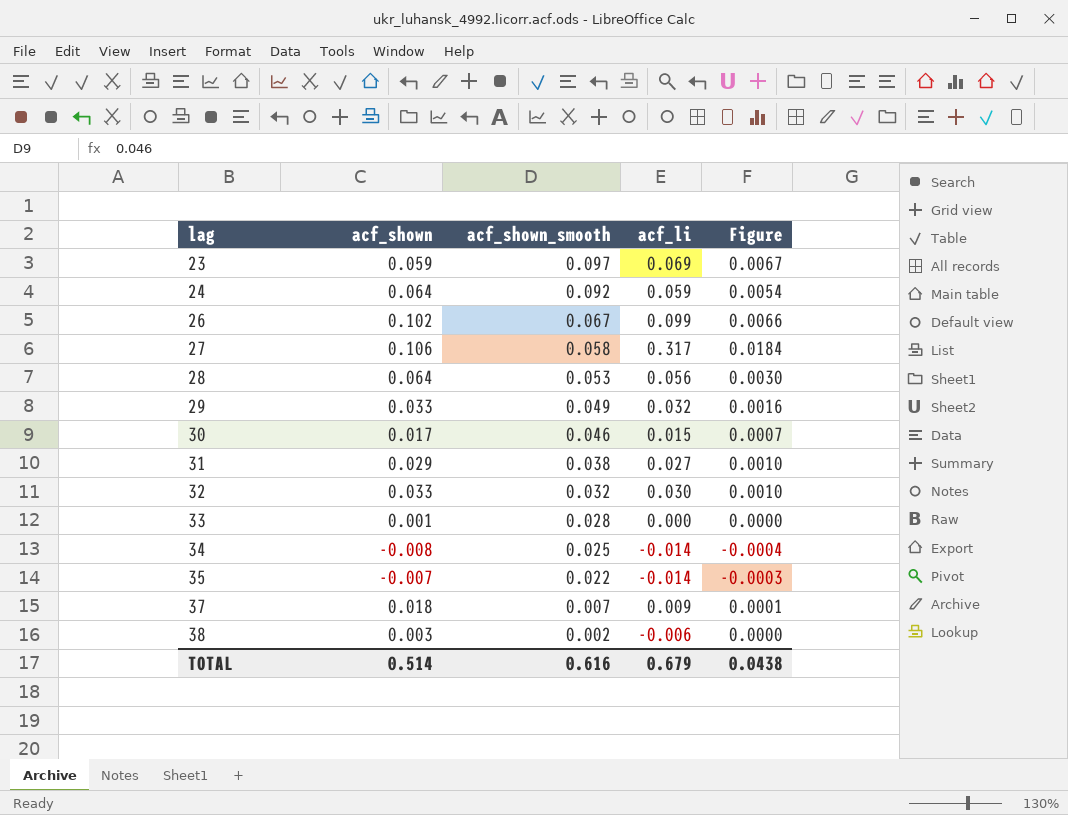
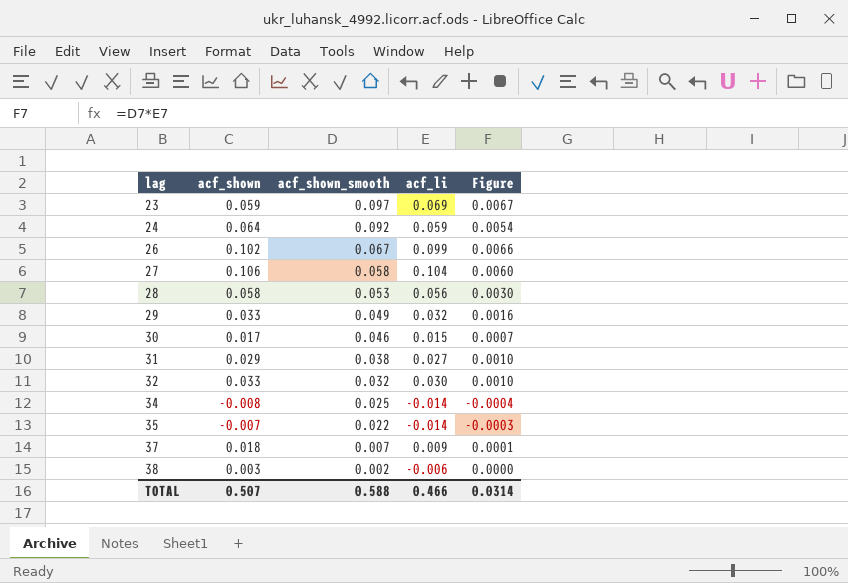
row 33: 0.001 | 0.028 | 0.000 | 0.0000 -> none
27 | acf_li: 0.317 -> 0.104
27 | Figure: 0.0184 -> 0.0060
28 | acf_shown: 0.064 -> 0.058
TOTAL | acf_shown: 0.514 -> 0.507
TOTAL | acf_shown_smooth: 0.616 -> 0.588
TOTAL | acf_li: 0.679 -> 0.466
TOTAL | Figure: 0.0438 -> 0.0314

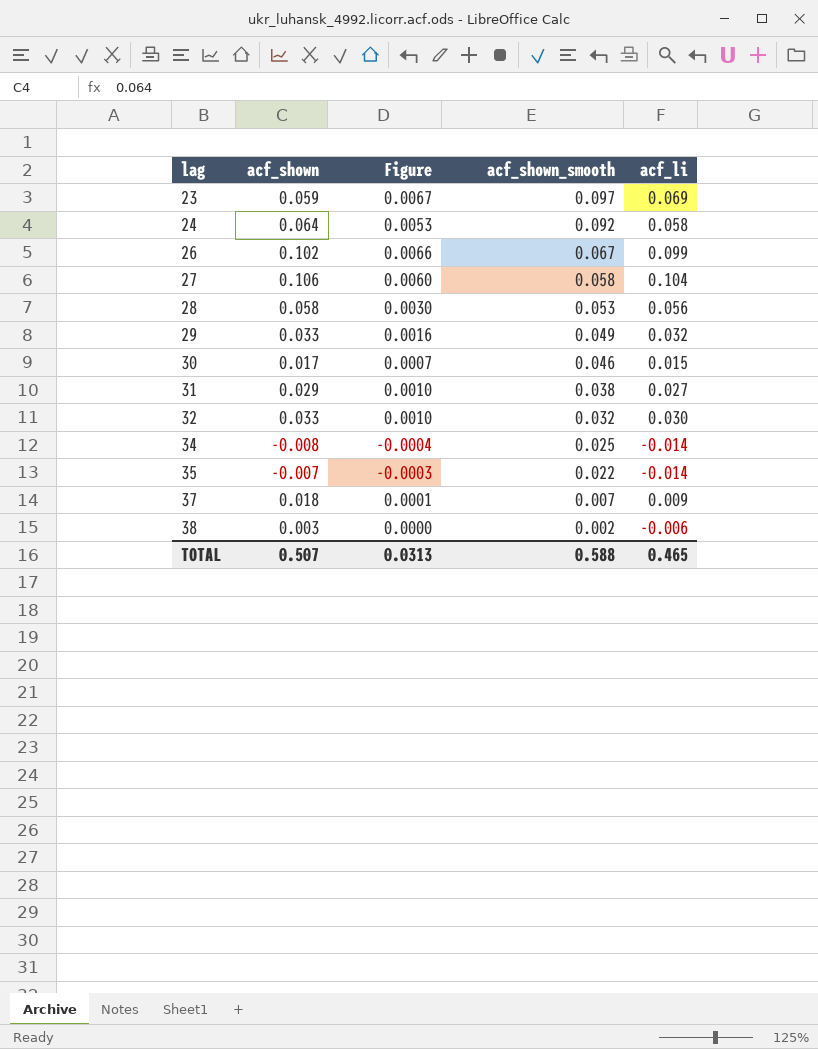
column Figure | position: 5 -> 3
24 | Figure: 0.0054 -> 0.0053
24 | acf_li: 0.059 -> 0.058
TOTAL | Figure: 0.0314 -> 0.0313
TOTAL | acf_li: 0.466 -> 0.465

